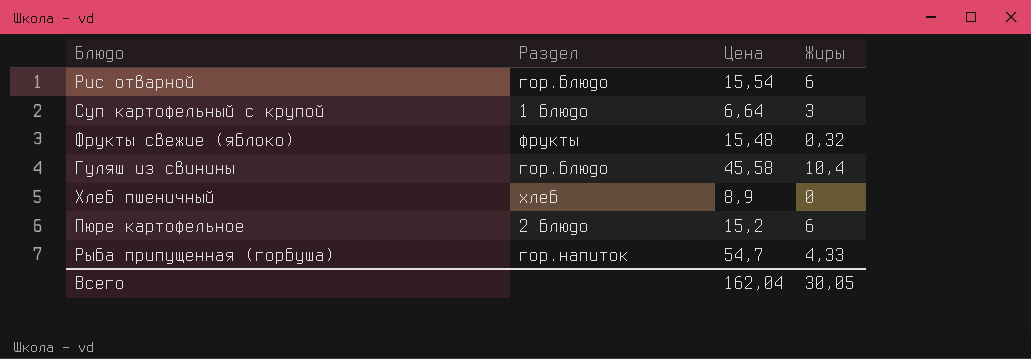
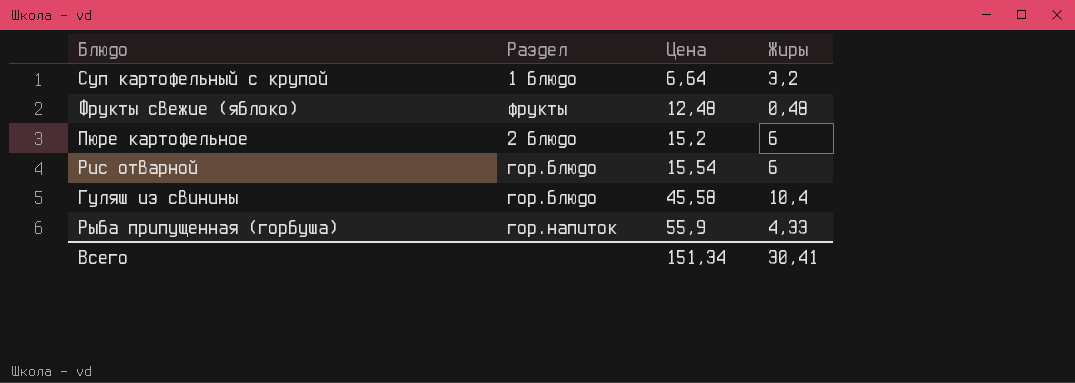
row order: none -> Цена ascending
row Хлеб пшеничный: хлеб | 8,9 | 0 -> none
Суп картофельный с крупой | Жиры: 3 -> 3,2
Фрукты свежие (яблоко) | Цена: 15,48 -> 12,48
Фрукты свежие (яблоко) | Жиры: 0,32 -> 0,48
Рыба припущенная (горбуша) | Цена: 54,7 -> 55,9
Всего | Цена: 162,04 -> 151,34
Всего | Жиры: 30,05 -> 30,41

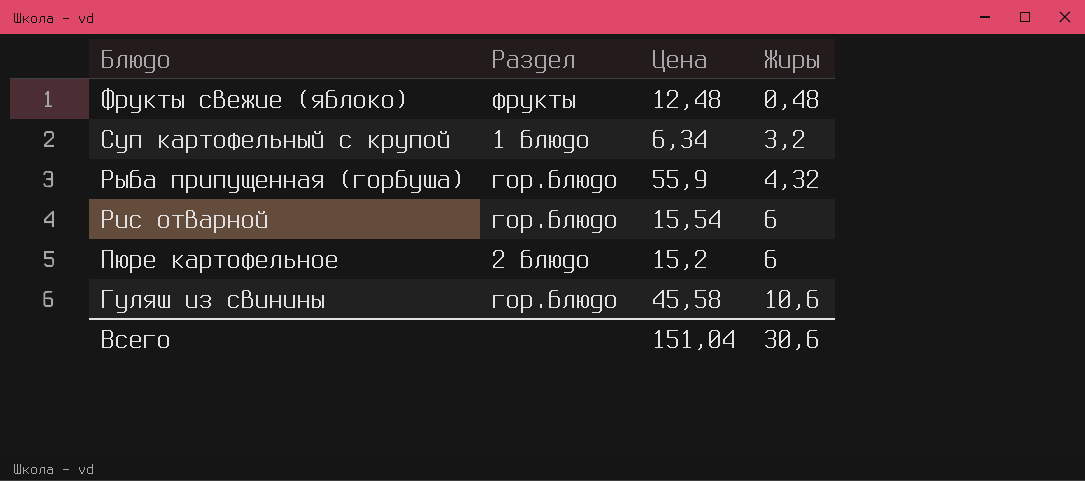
row order: Цена ascending -> Блюдо descending
Суп картофельный с крупой | Цена: 6,64 -> 6,34
Рыба припущенная (горбуша) | Раздел: гор.напиток -> гор.блюдо
Рыба припущенная (горбуша) | Жиры: 4,33 -> 4,32
Гуляш из свинины | Жиры: 10,4 -> 10,6
Всего | Цена: 151,34 -> 151,04
Всего | Жиры: 30,41 -> 30,6

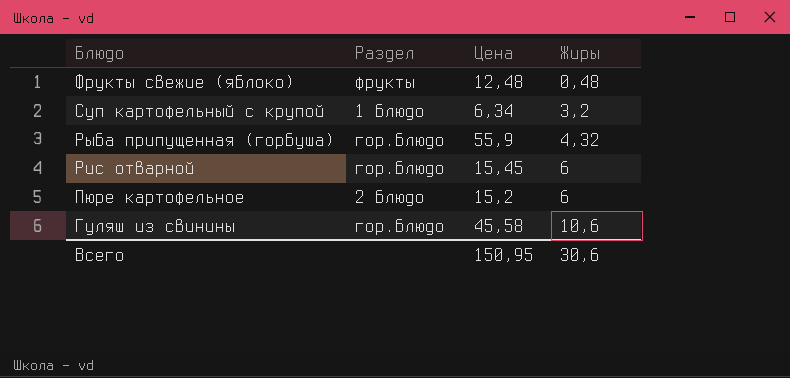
Рис отварной | Цена: 15,54 -> 15,45
Всего | Цена: 151,04 -> 150,95

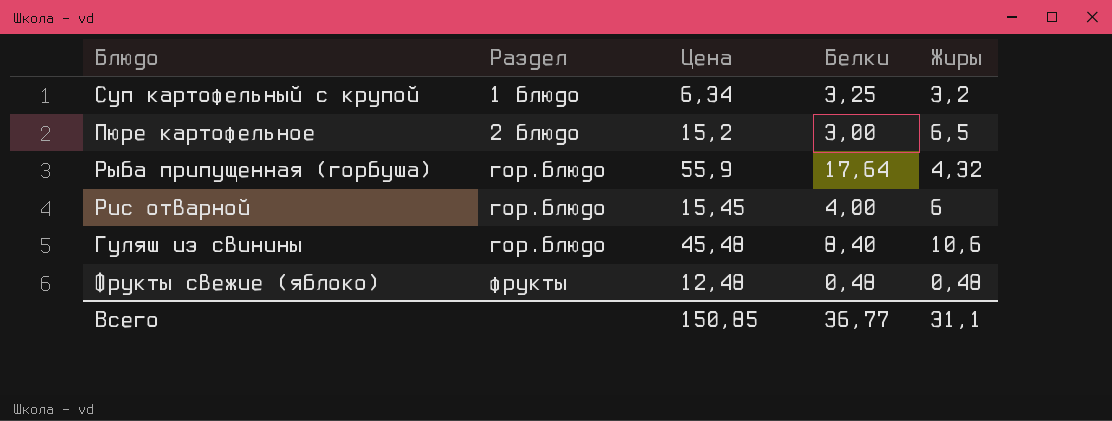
row order: Блюдо descending -> Раздел ascending
column Белки | position: none -> 4
Пюре картофельное | Жиры: 6 -> 6,5
Гуляш из свинины | Цена: 45,58 -> 45,48
Всего | Цена: 150,95 -> 150,85
Всего | Жиры: 30,6 -> 31,1

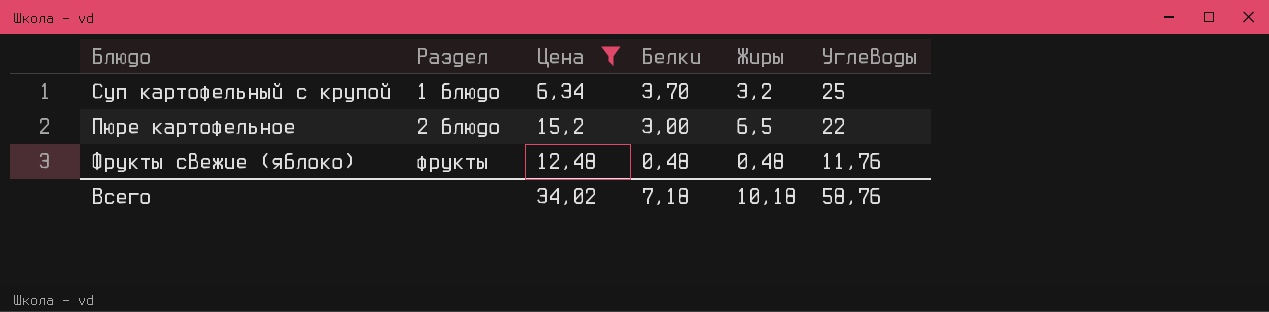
filter: none -> Цена <= 15,2
column Углеводы | position: none -> 6
Суп картофельный с крупой | Белки: 3,25 -> 3,70
Всего | Цена: 150,85 -> 34,02
Всего | Белки: 36,77 -> 7,18
Всего | Жиры: 31,1 -> 10,18

